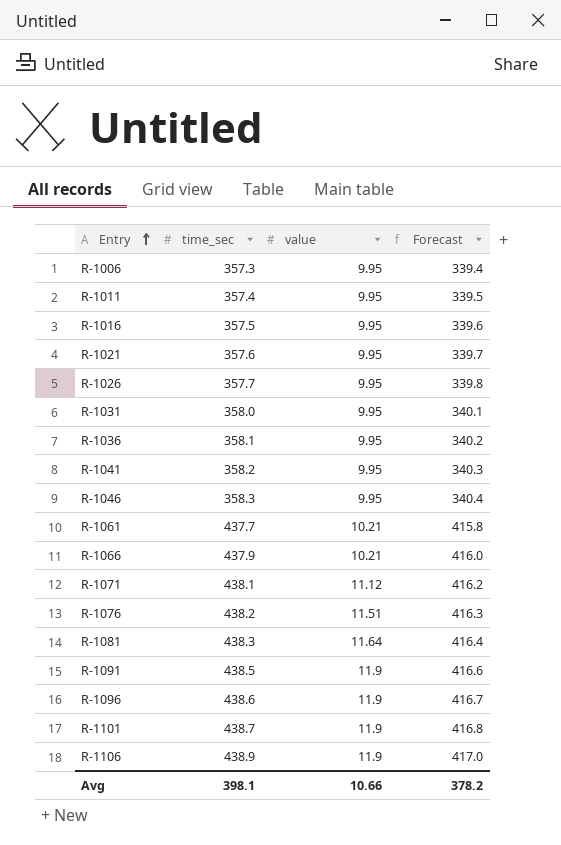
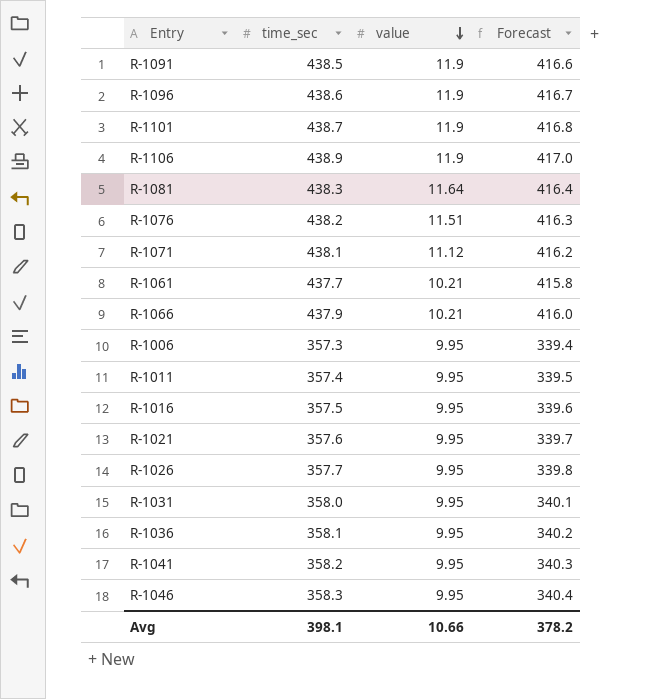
row order: Entry ascending -> value descending

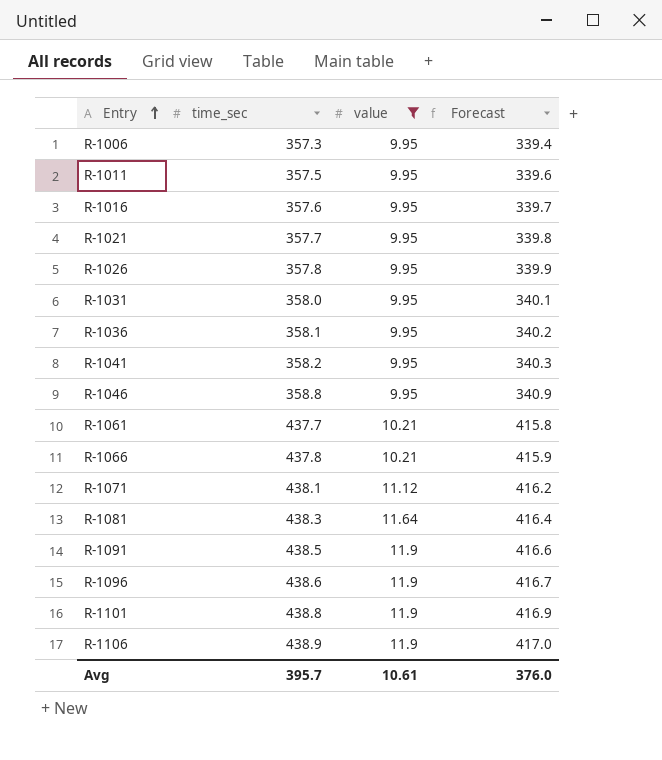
filter: none -> value != 11.51
row order: value descending -> Entry ascending
R-1011 | time_sec: 357.4 -> 357.5
R-1011 | Forecast: 339.5 -> 339.6
R-1016 | time_sec: 357.5 -> 357.6
R-1016 | Forecast: 339.6 -> 339.7
R-1021 | time_sec: 357.6 -> 357.7
R-1021 | Forecast: 339.7 -> 339.8
R-1026 | time_sec: 357.7 -> 357.8
R-1026 | Forecast: 339.8 -> 339.9
R-1046 | time_sec: 358.3 -> 358.8
R-1046 | Forecast: 340.4 -> 340.9
R-1066 | time_sec: 437.9 -> 437.8
R-1066 | Forecast: 416.0 -> 415.9
R-1101 | time_sec: 438.7 -> 438.8
R-1101 | Forecast: 416.8 -> 416.9
Avg | time_sec: 398.1 -> 395.7
Avg | value: 10.66 -> 10.61
Avg | Forecast: 378.2 -> 376.0

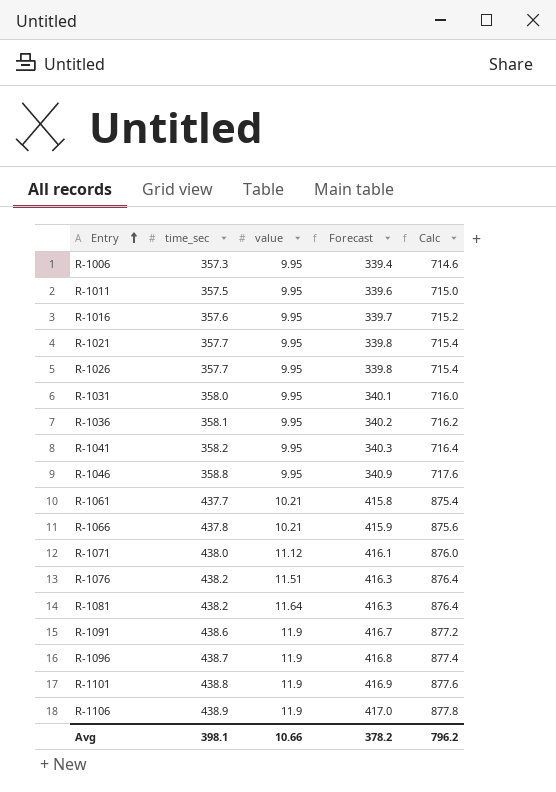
filter: value != 11.51 -> none
column Calc | formula: none -> [time_sec] * 2
R-1026 | time_sec: 357.8 -> 357.7
R-1026 | Forecast: 339.9 -> 339.8
R-1071 | time_sec: 438.1 -> 438.0
R-1071 | Forecast: 416.2 -> 416.1
R-1081 | time_sec: 438.3 -> 438.2
R-1081 | Forecast: 416.4 -> 416.3
R-1091 | time_sec: 438.5 -> 438.6
R-1091 | Forecast: 416.6 -> 416.7
R-1096 | time_sec: 438.6 -> 438.7
R-1096 | Forecast: 416.7 -> 416.8
Avg | time_sec: 395.7 -> 398.1
Avg | value: 10.61 -> 10.66
Avg | Forecast: 376.0 -> 378.2

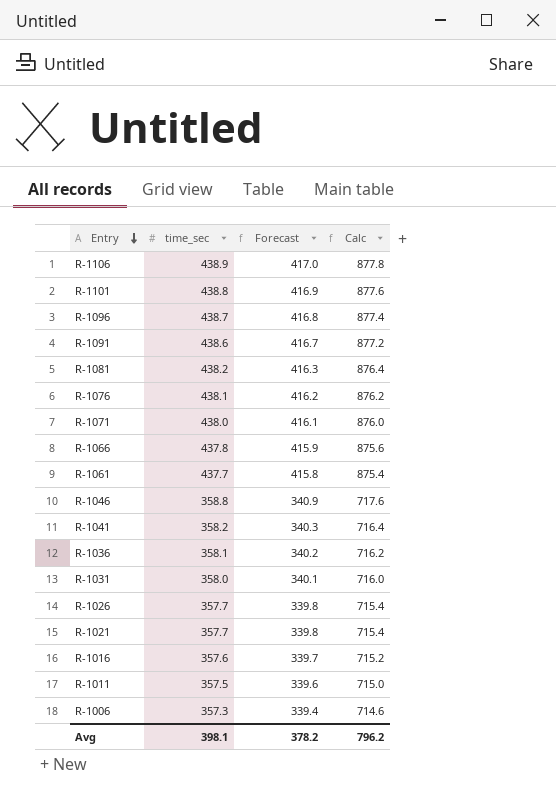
row order: Entry ascending -> Entry descending
column value | position: 3 -> none
R-1076 | time_sec: 438.2 -> 438.1
R-1076 | Forecast: 416.3 -> 416.2
R-1076 | Calc: 876.4 -> 876.2

